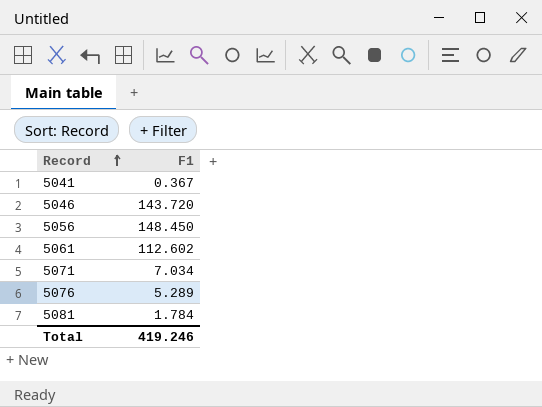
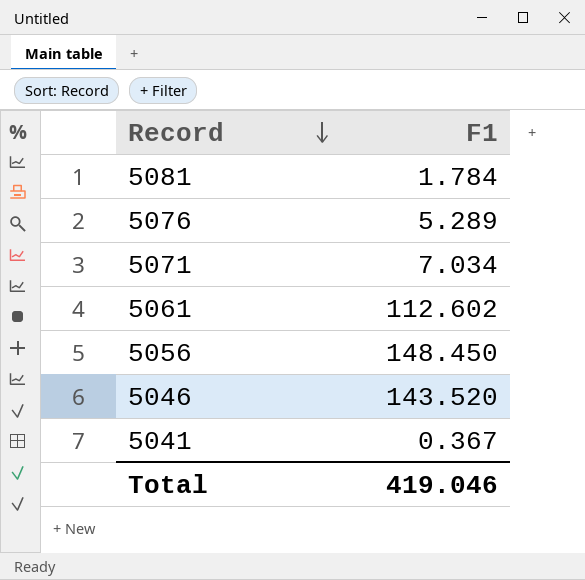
row order: Record ascending -> Record descending
5046 | F1: 143.720 -> 143.520
Total | F1: 419.246 -> 419.046

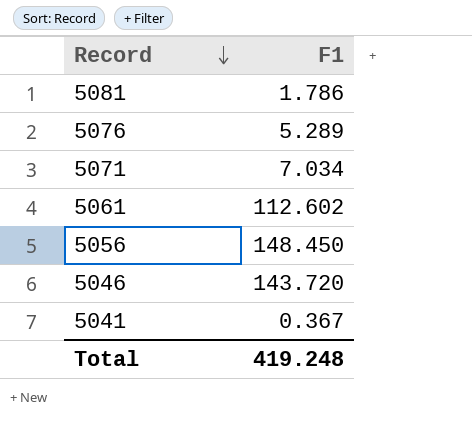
5081 | F1: 1.784 -> 1.786
5046 | F1: 143.520 -> 143.720
Total | F1: 419.046 -> 419.248

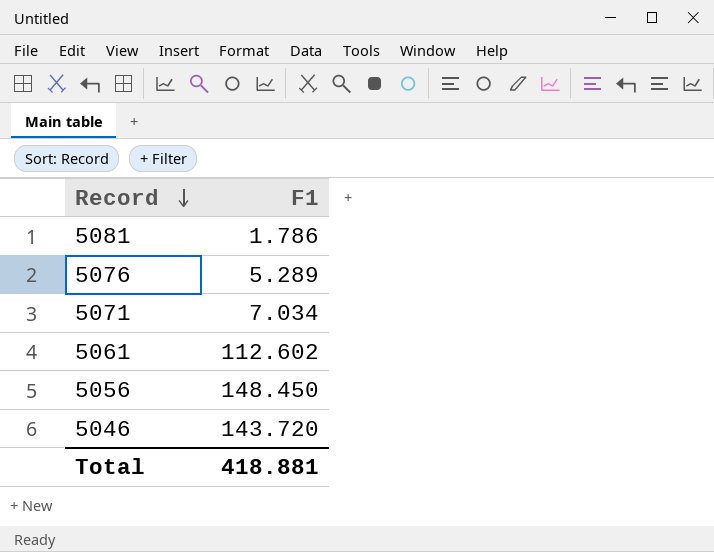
row 5041: 0.367 -> none
Total | F1: 419.248 -> 418.881

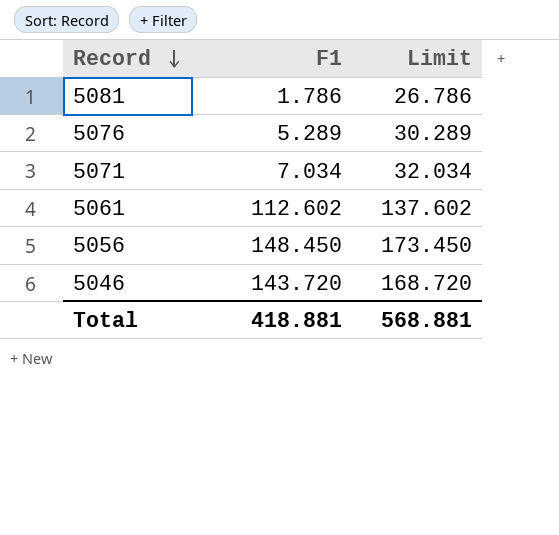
column Limit | formula: none -> [F1] + 25

